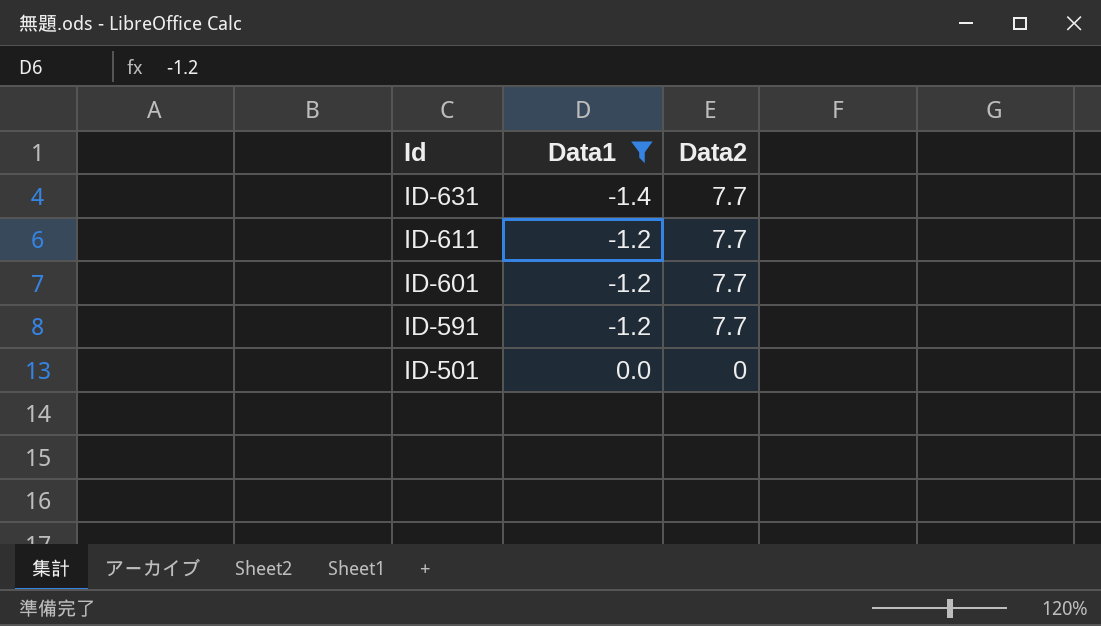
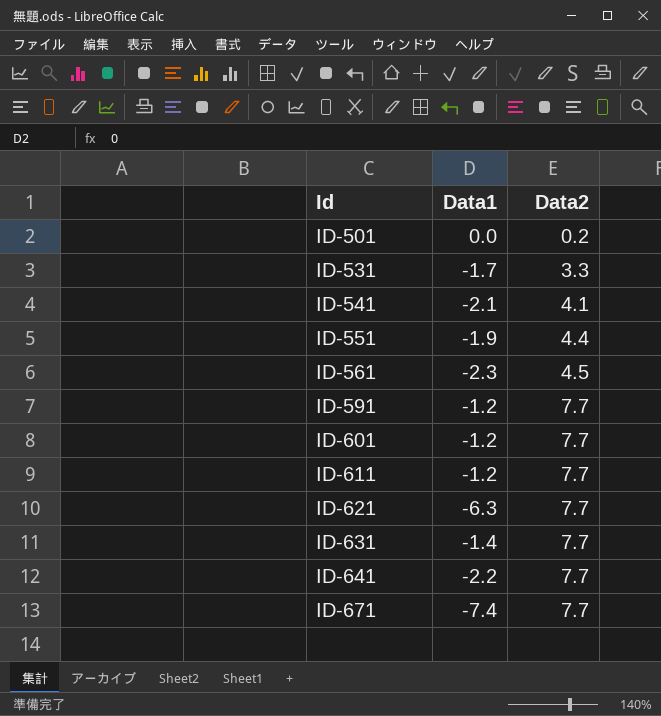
filter: Data1 >= -1.4 -> none
row order: Id descending -> Id ascending
ID-501 | Data2: 0 -> 0.2

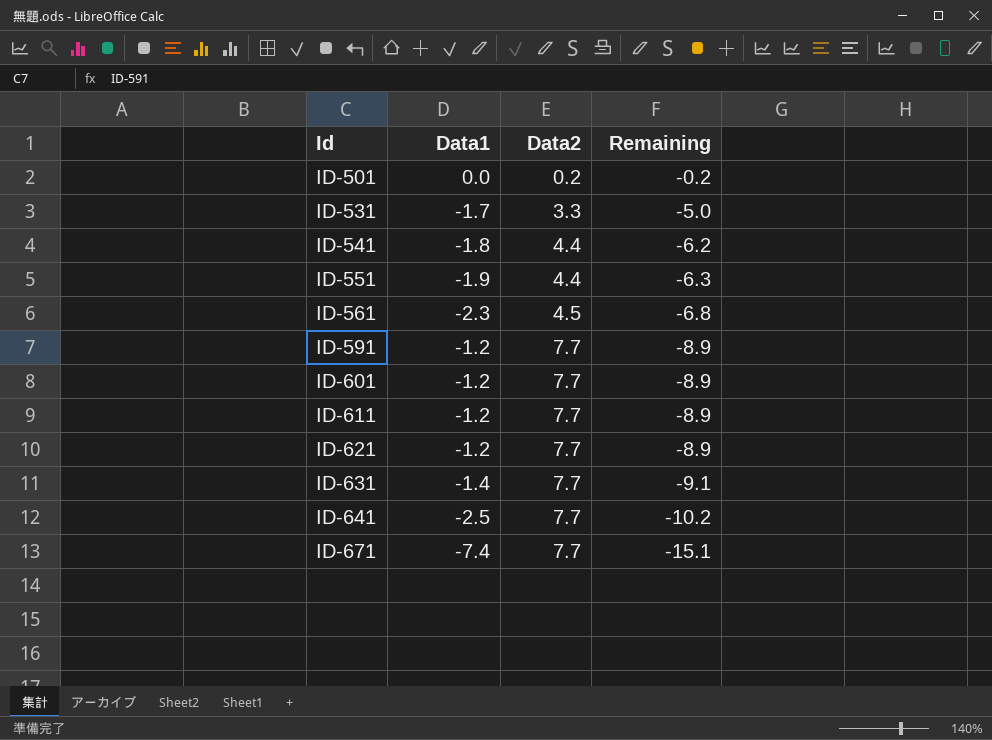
column Remaining | formula: none -> [Data1] - [Data2]
ID-541 | Data1: -2.1 -> -1.8
ID-541 | Data2: 4.1 -> 4.4
ID-621 | Data1: -6.3 -> -1.2
ID-641 | Data1: -2.2 -> -2.5

